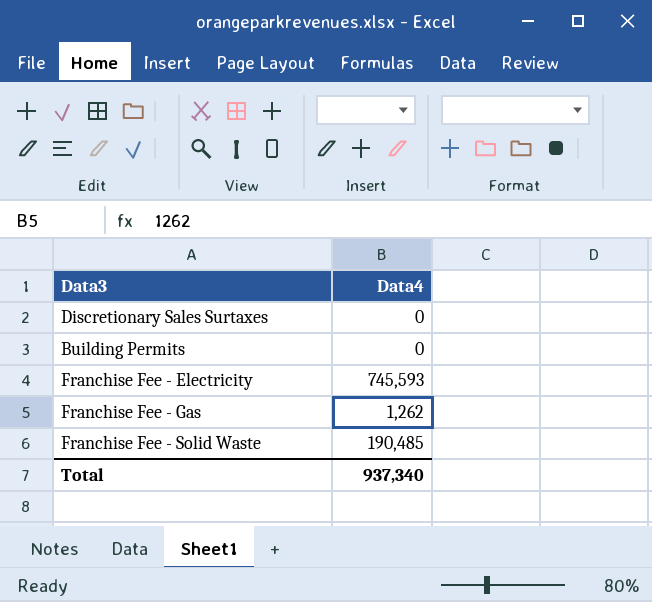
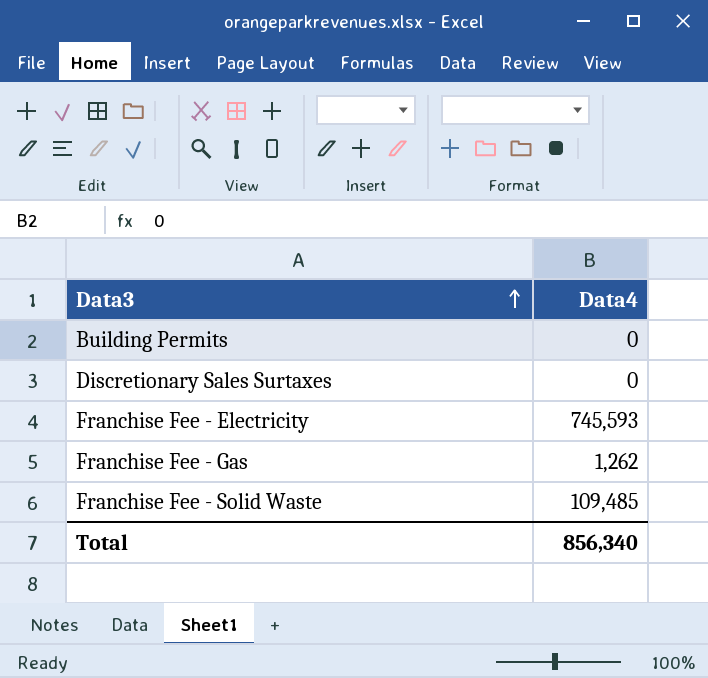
row order: none -> Data3 ascending
Franchise Fee - Solid Waste | Data4: 190,485 -> 109,485
Total | Data4: 937,340 -> 856,340

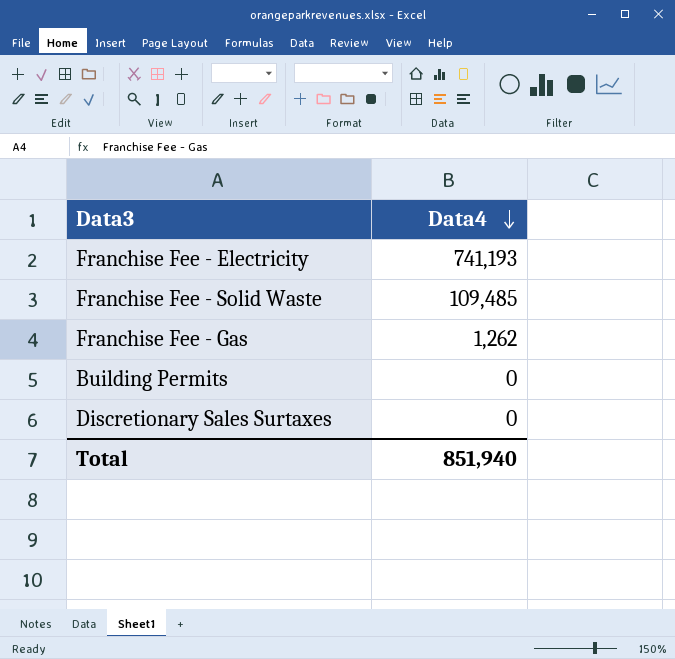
row order: Data3 ascending -> Data4 descending
Franchise Fee - Electricity | Data4: 745,593 -> 741,193
Total | Data4: 856,340 -> 851,940

